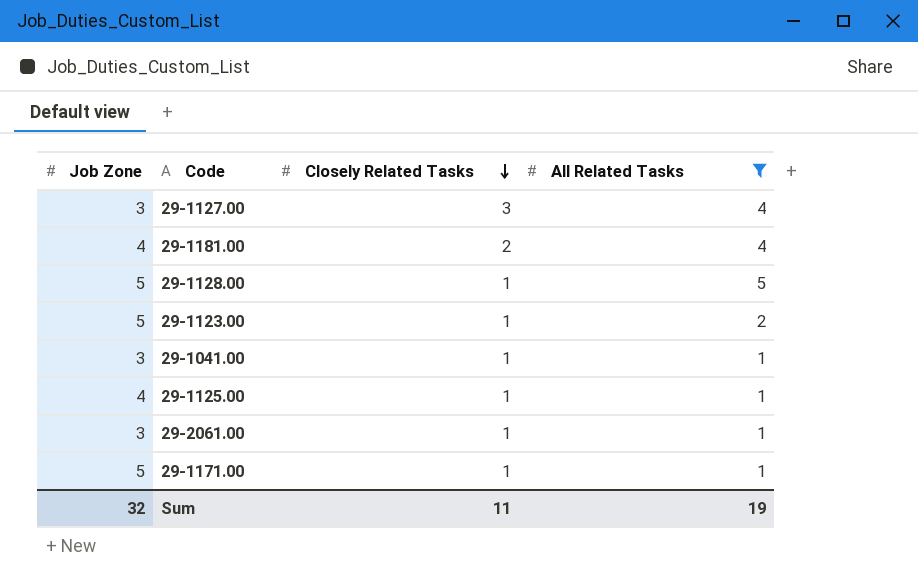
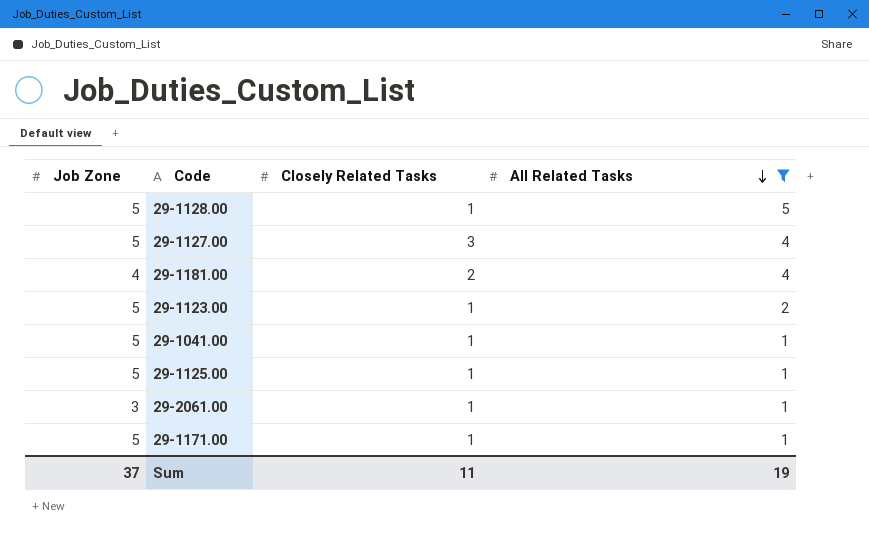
row order: Closely Related Tasks descending -> All Related Tasks descending
29-1127.00 | Job Zone: 3 -> 5
29-1041.00 | Job Zone: 3 -> 5
29-1125.00 | Job Zone: 4 -> 5
Sum | Job Zone: 32 -> 37

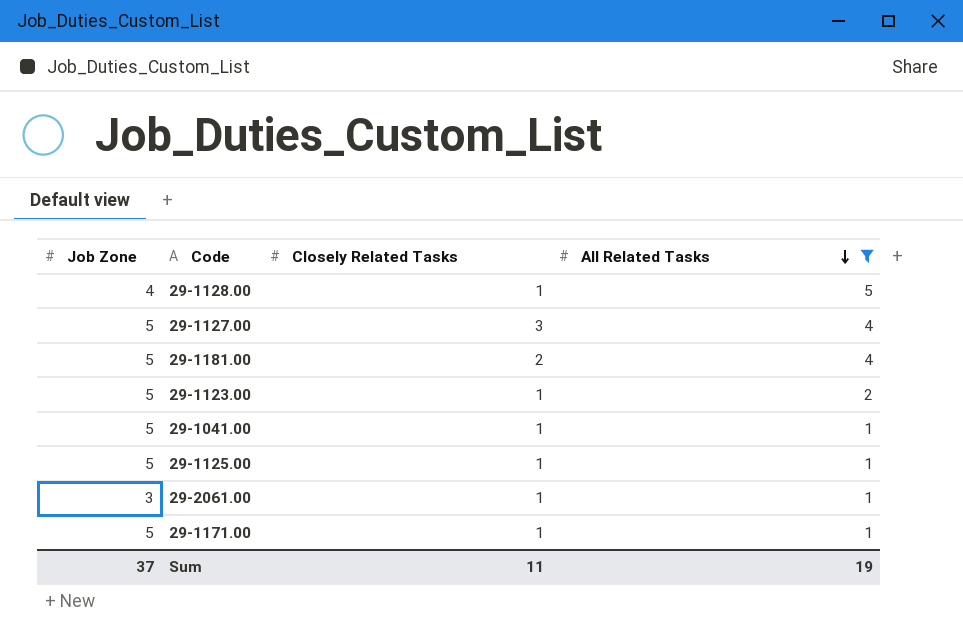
29-1128.00 | Job Zone: 5 -> 4
29-1181.00 | Job Zone: 4 -> 5

